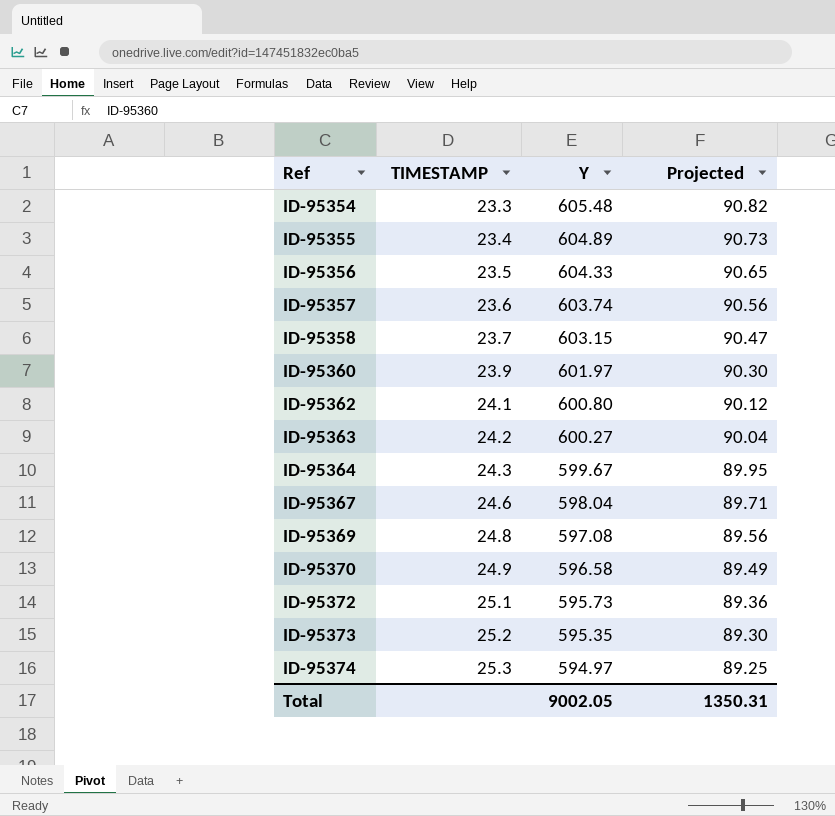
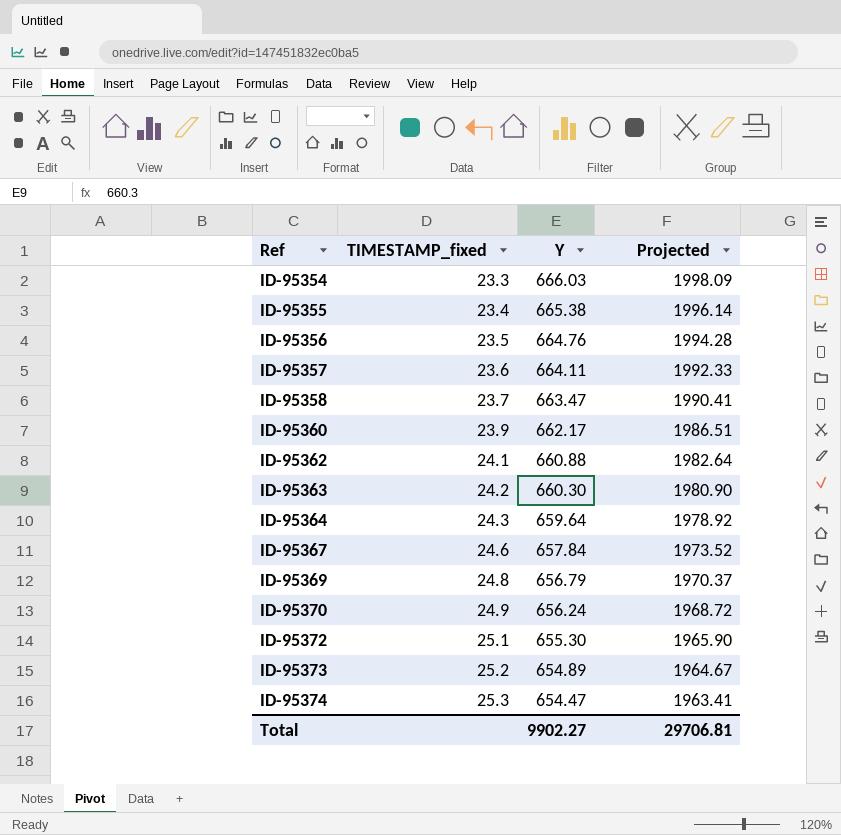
column name: TIMESTAMP -> TIMESTAMP_fixed
column Projected | formula: [Y] * 0.15 -> [Y] * 3
ID-95354 | Y: 605.48 -> 666.03
ID-95355 | Y: 604.89 -> 665.38
ID-95356 | Y: 604.33 -> 664.76
ID-95357 | Y: 603.74 -> 664.11
ID-95358 | Y: 603.15 -> 663.47
ID-95360 | Y: 601.97 -> 662.17
ID-95362 | Y: 600.80 -> 660.88
ID-95363 | Y: 600.27 -> 660.30
ID-95364 | Y: 599.67 -> 659.64
ID-95367 | Y: 598.04 -> 657.84
ID-95369 | Y: 597.08 -> 656.79
ID-95370 | Y: 596.58 -> 656.24
ID-95372 | Y: 595.73 -> 655.30
ID-95373 | Y: 595.35 -> 654.89
ID-95374 | Y: 594.97 -> 654.47
Total | Y: 9002.05 -> 9902.27
Total | Projected: 1350.31 -> 29706.81

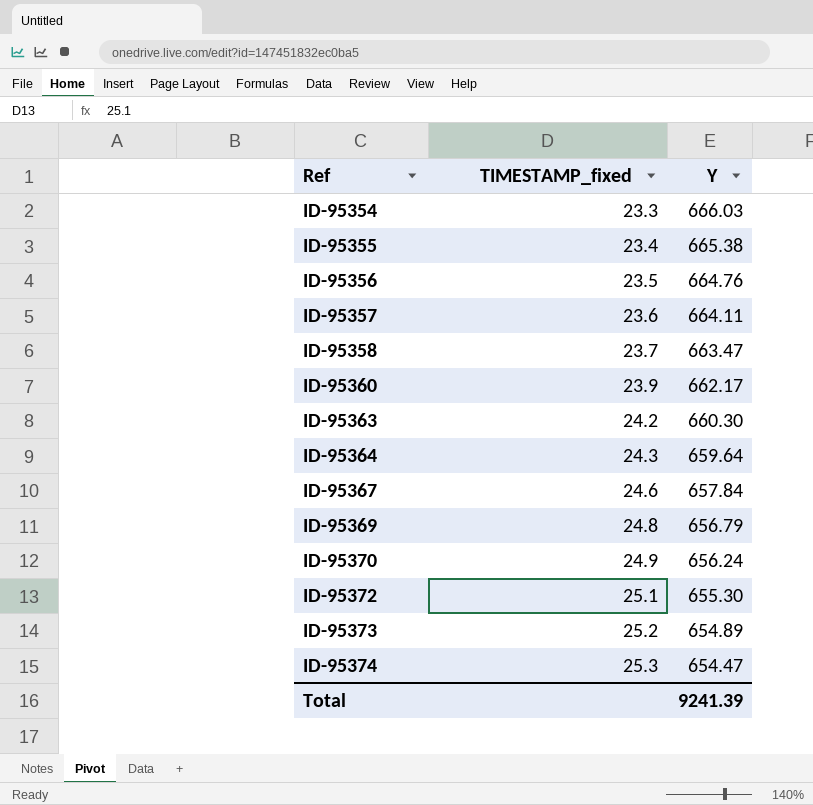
column Projected | formula: [Y] * 3 -> none
row ID-95362: 24.1 | 660.88 | 1982.64 -> none
Total | Y: 9902.27 -> 9241.39

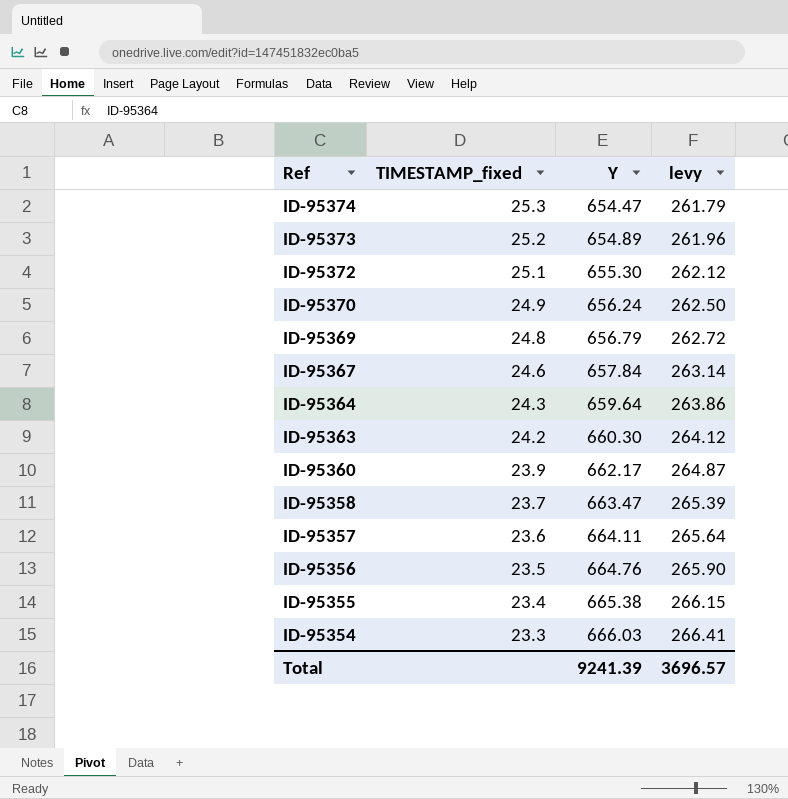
row order: Ref ascending -> Ref descending
column levy | formula: none -> [Y] * 0.4

